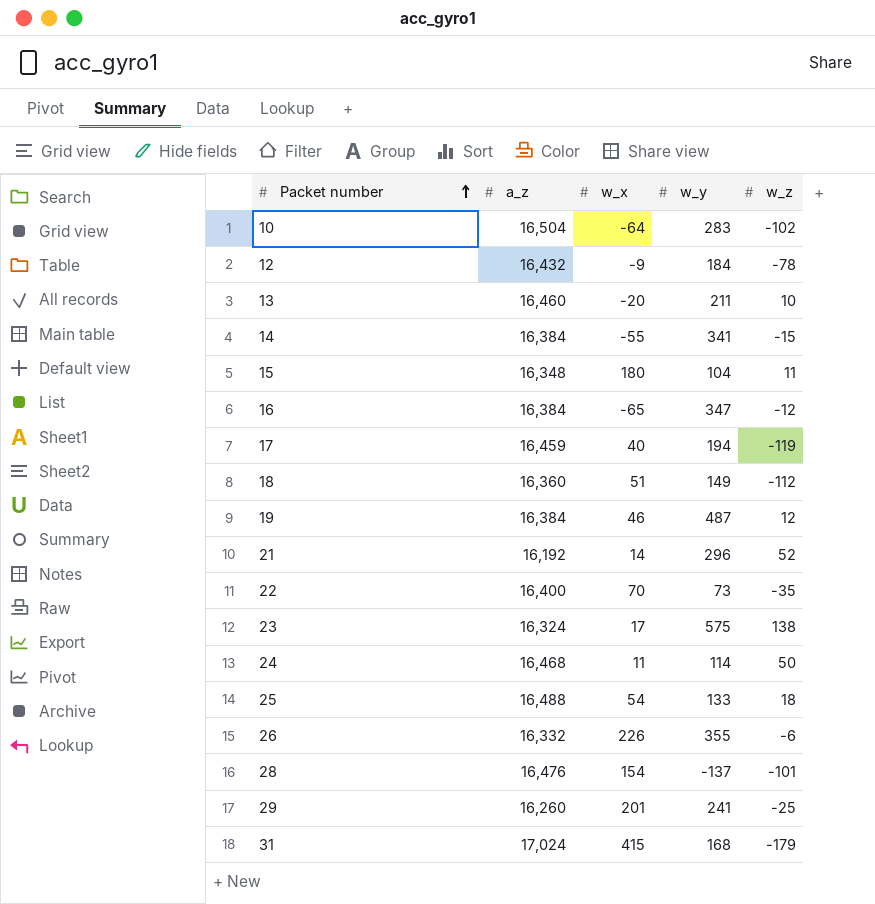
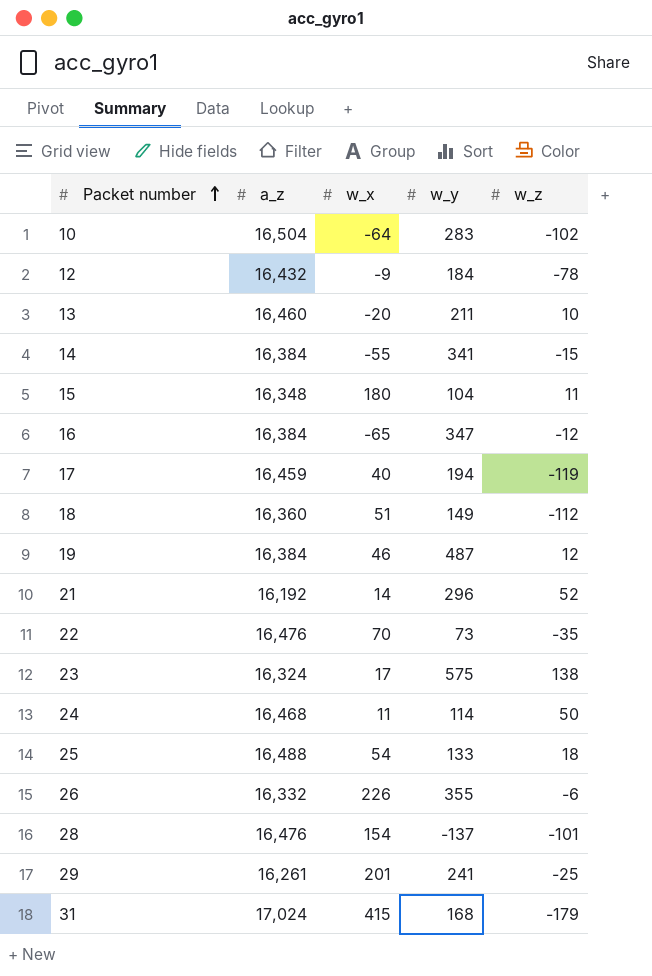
22 | a_z: 16,400 -> 16,476
29 | a_z: 16,260 -> 16,261

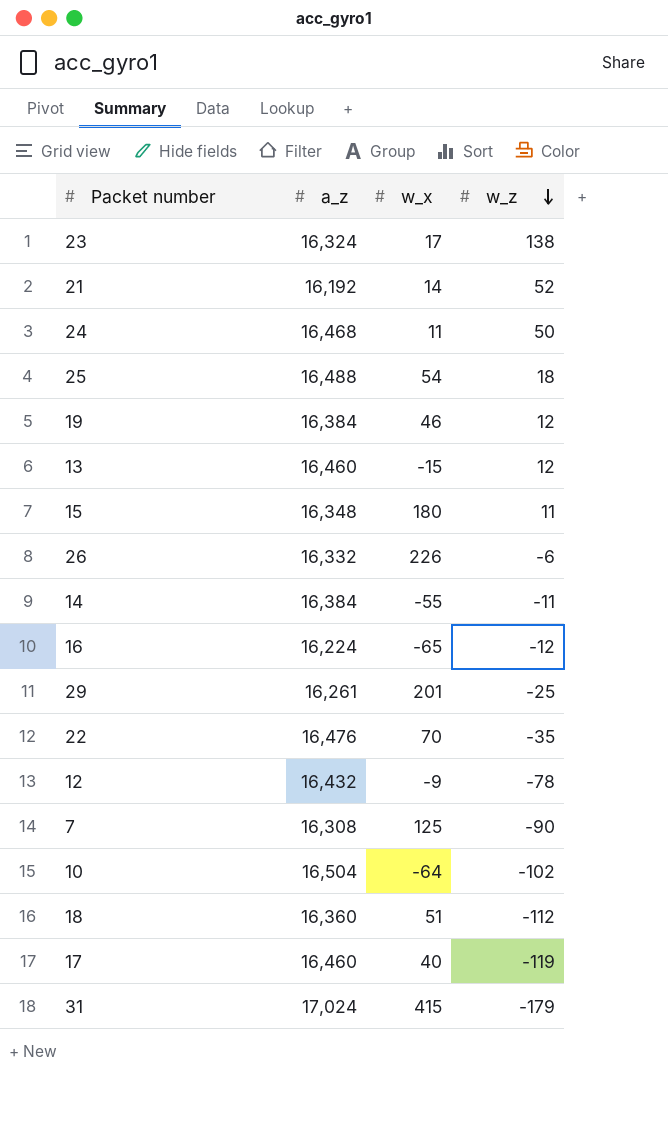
row order: Packet number ascending -> w_z descending
column w_y | position: 4 -> none
row 28: 16,476 | 154 | -137 | -101 -> none
13 | w_x: -20 -> -15
13 | w_z: 10 -> 12
14 | w_z: -15 -> -11
16 | a_z: 16,384 -> 16,224
row 7: none -> 16,308 | 125 | -90
17 | a_z: 16,459 -> 16,460

